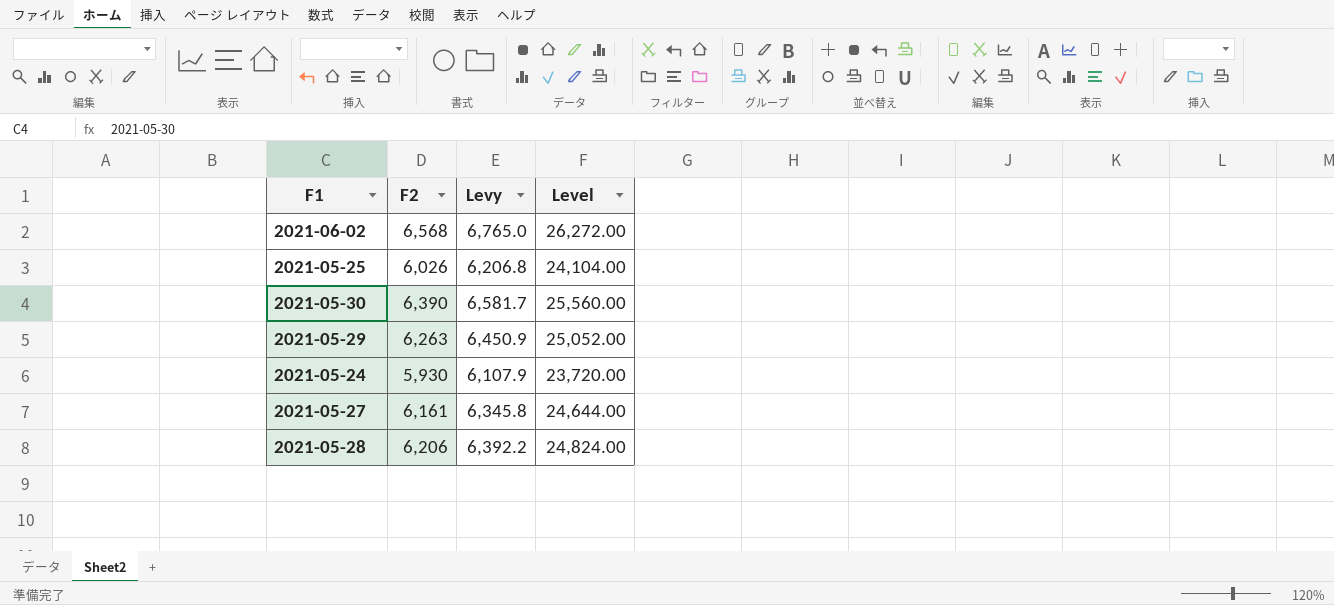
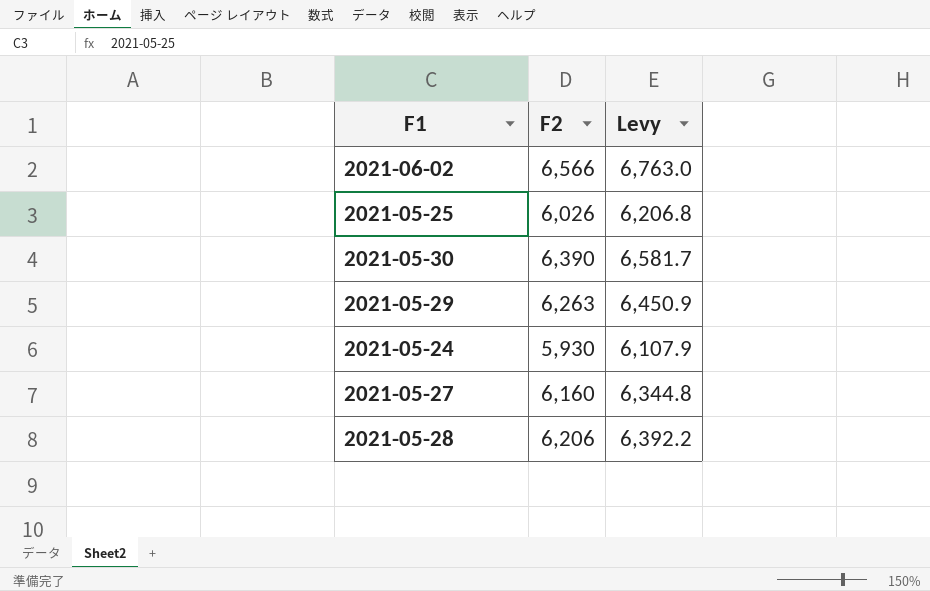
column Level | formula: [F2] * 4 -> none
2021-06-02 | F2: 6,568 -> 6,566
2021-06-02 | Levy: 6,765.0 -> 6,763.0
2021-05-27 | F2: 6,161 -> 6,160
2021-05-27 | Levy: 6,345.8 -> 6,344.8

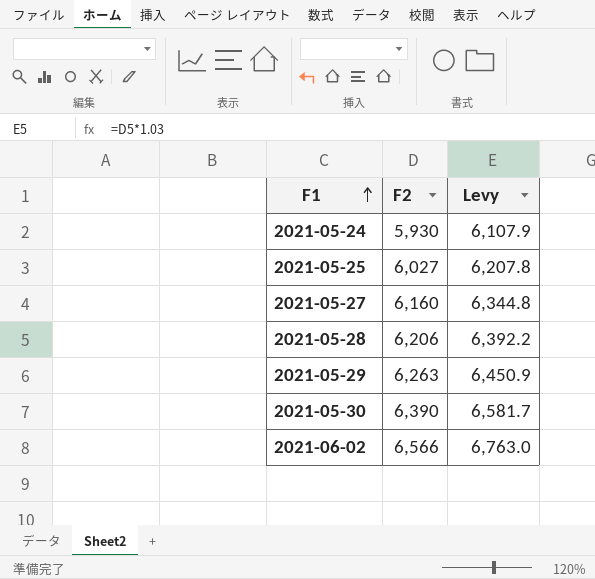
row order: none -> F1 ascending
2021-05-25 | F2: 6,026 -> 6,027
2021-05-25 | Levy: 6,206.8 -> 6,207.8

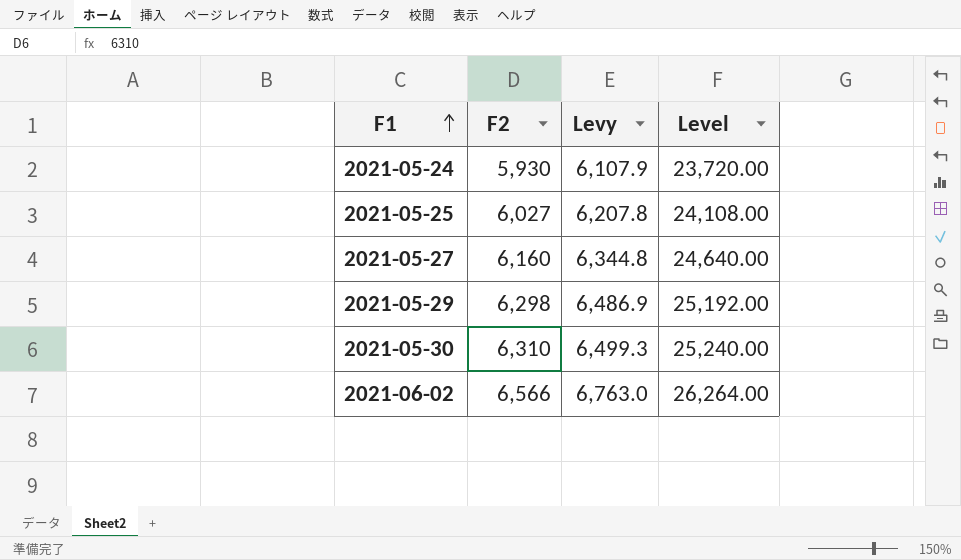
column Level | formula: none -> [F2] * 4
row 2021-05-28: 6,206 | 6,392.2 -> none
2021-05-29 | F2: 6,263 -> 6,298
2021-05-29 | Levy: 6,450.9 -> 6,486.9
2021-05-30 | F2: 6,390 -> 6,310
2021-05-30 | Levy: 6,581.7 -> 6,499.3

